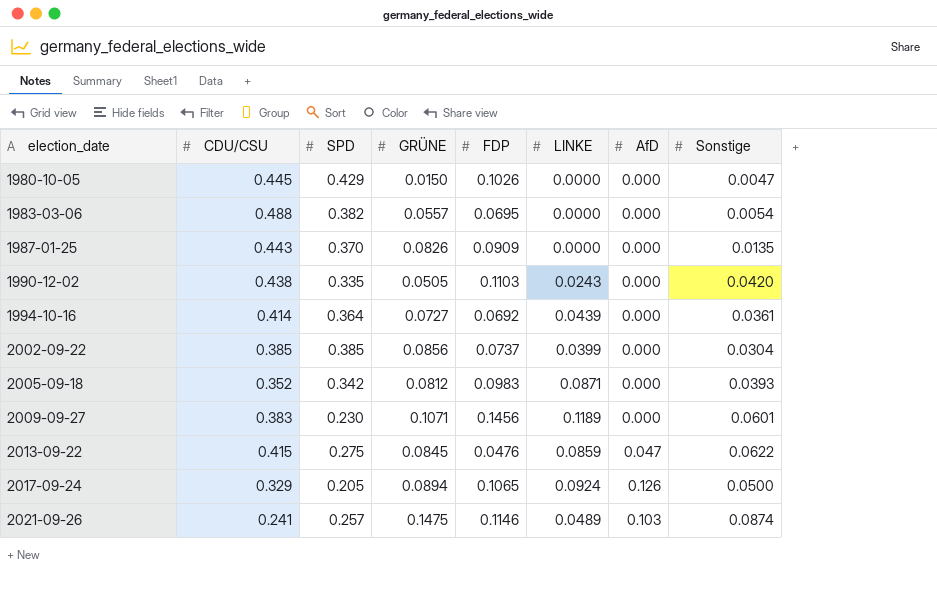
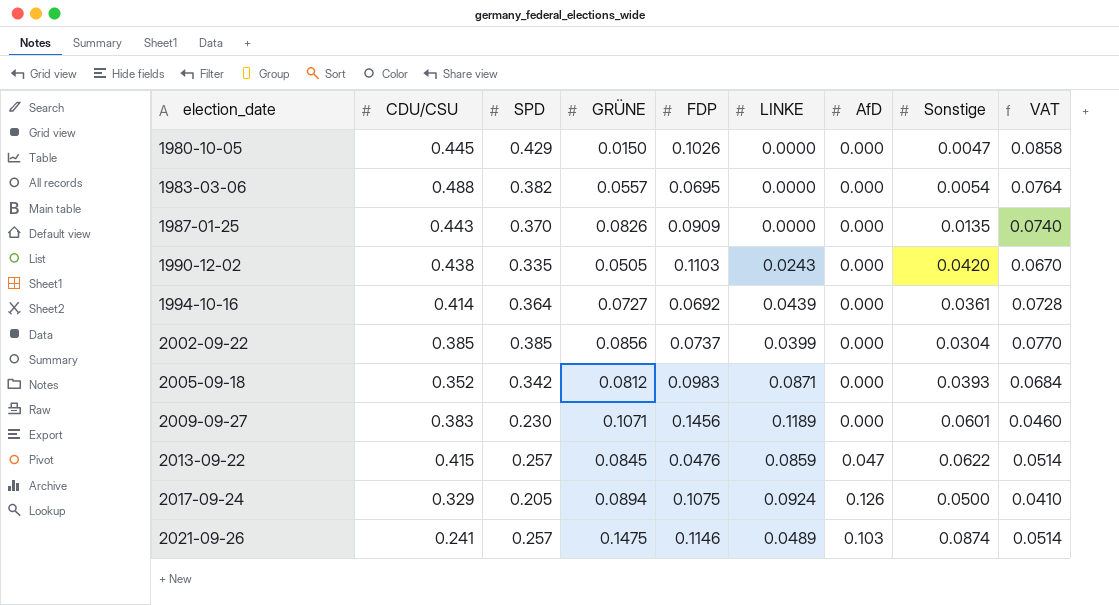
column VAT | formula: none -> [SPD] * 0.2
2013-09-22 | SPD: 0.275 -> 0.257
2017-09-24 | FDP: 0.1065 -> 0.1075

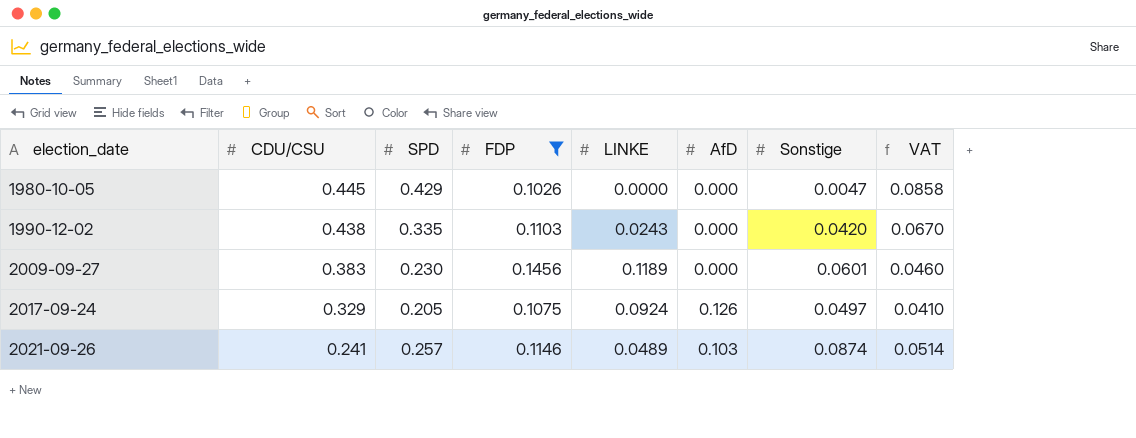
filter: none -> FDP >= 0.1026
column GRÜNE | position: 4 -> none
2017-09-24 | Sonstige: 0.0500 -> 0.0497

